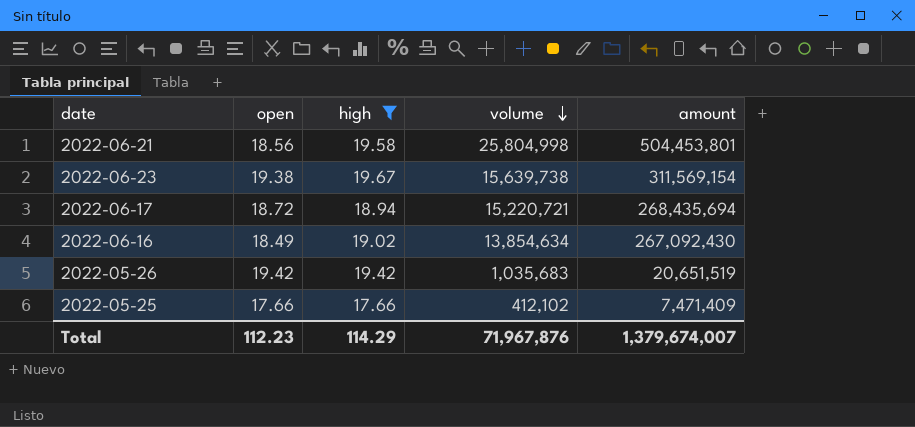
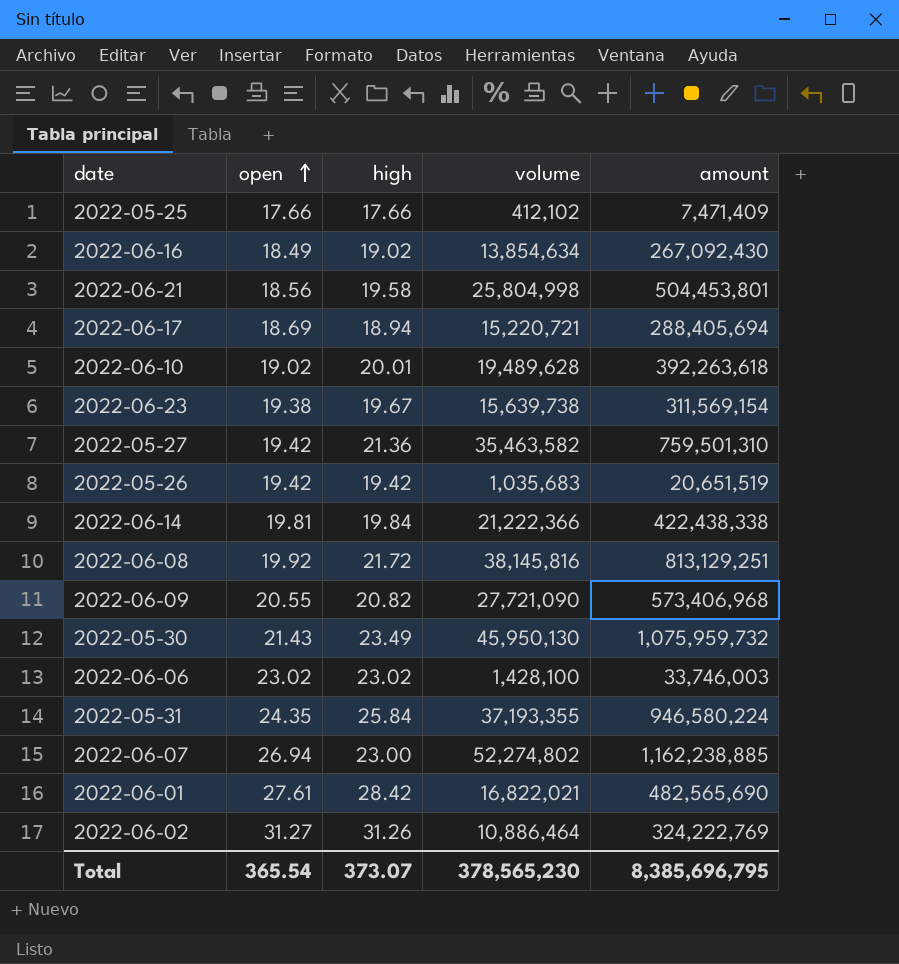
filter: high <= 19.67 -> none
row order: volume descending -> open ascending
2022-06-17 | open: 18.72 -> 18.69
2022-06-17 | amount: 268,435,694 -> 288,405,694
Total | open: 112.23 -> 365.54
Total | high: 114.29 -> 373.07
Total | volume: 71,967,876 -> 378,565,230
Total | amount: 1,379,674,007 -> 8,385,696,795

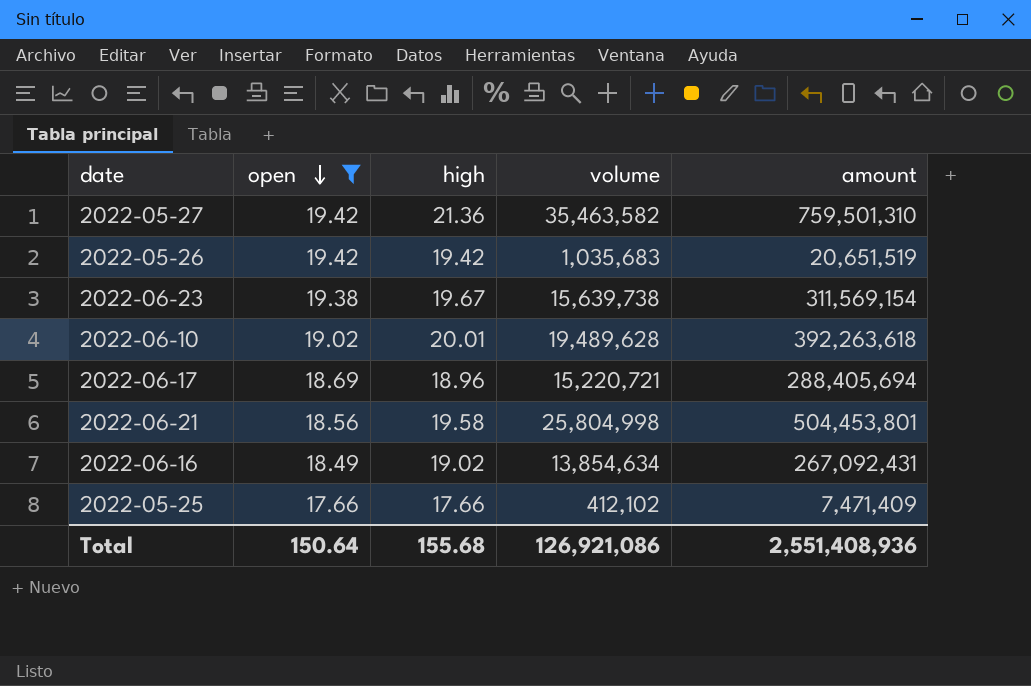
filter: none -> open <= 19.42
row order: open ascending -> open descending
2022-06-17 | high: 18.94 -> 18.96
2022-06-16 | amount: 267,092,430 -> 267,092,431
Total | open: 365.54 -> 150.64
Total | high: 373.07 -> 155.68
Total | volume: 378,565,230 -> 126,921,086
Total | amount: 8,385,696,795 -> 2,551,408,936

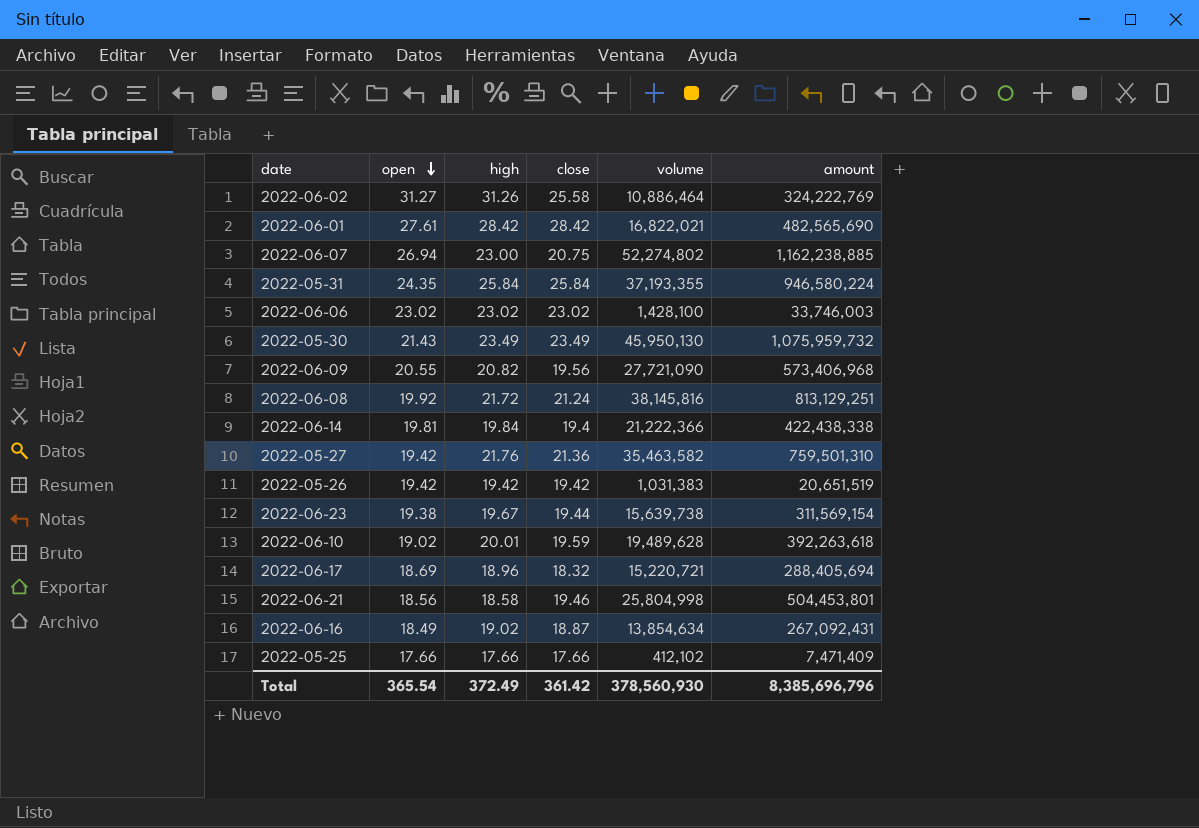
filter: open <= 19.42 -> none
column close | position: none -> 4
2022-05-27 | high: 21.36 -> 21.76
2022-05-26 | volume: 1,035,683 -> 1,031,383
2022-06-21 | high: 19.58 -> 18.58
Total | open: 150.64 -> 365.54
Total | high: 155.68 -> 372.49
Total | volume: 126,921,086 -> 378,560,930
Total | amount: 2,551,408,936 -> 8,385,696,796

